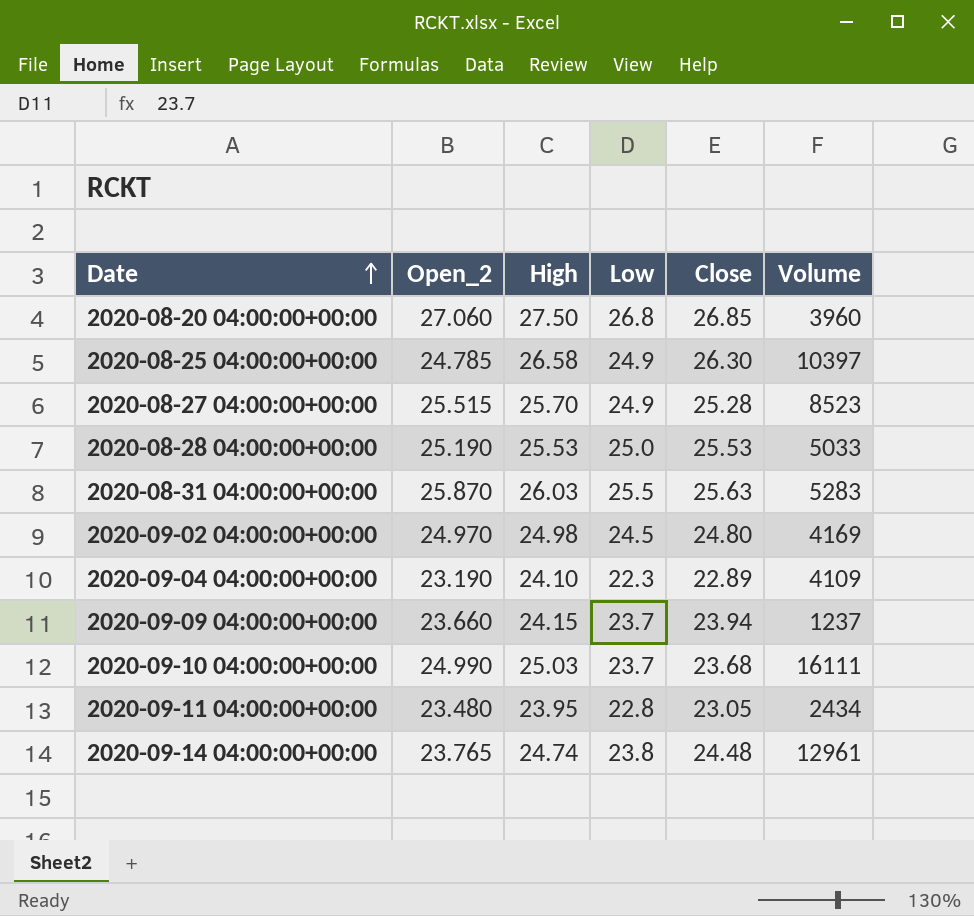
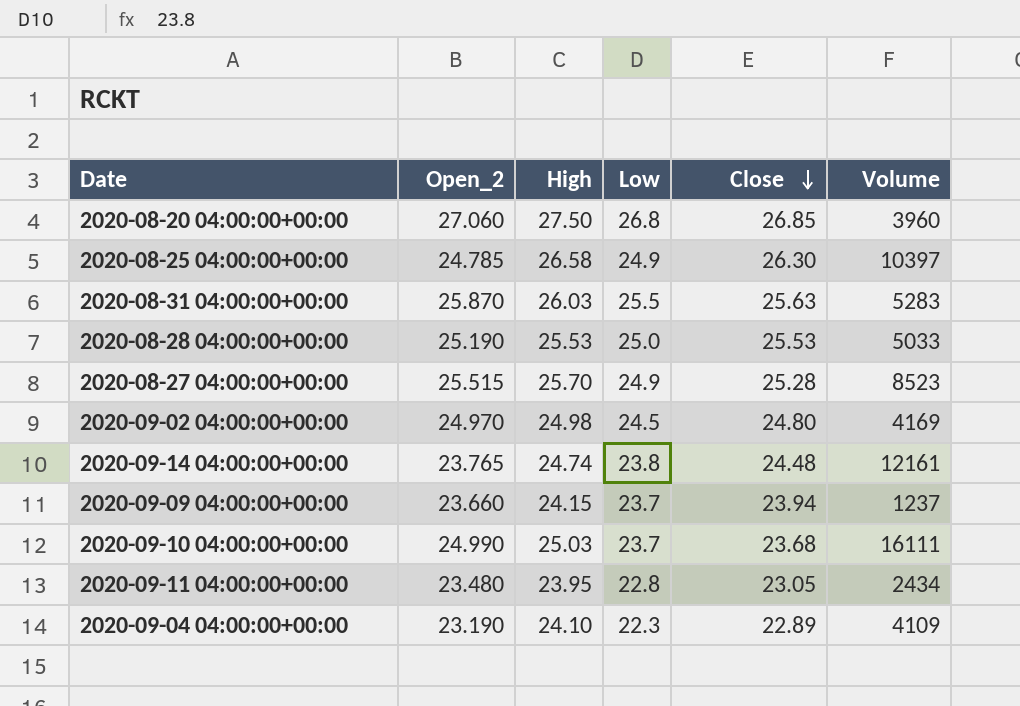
row order: Date ascending -> Close descending
2020-09-14 04:00:00+00:00 | Volume: 12961 -> 12161

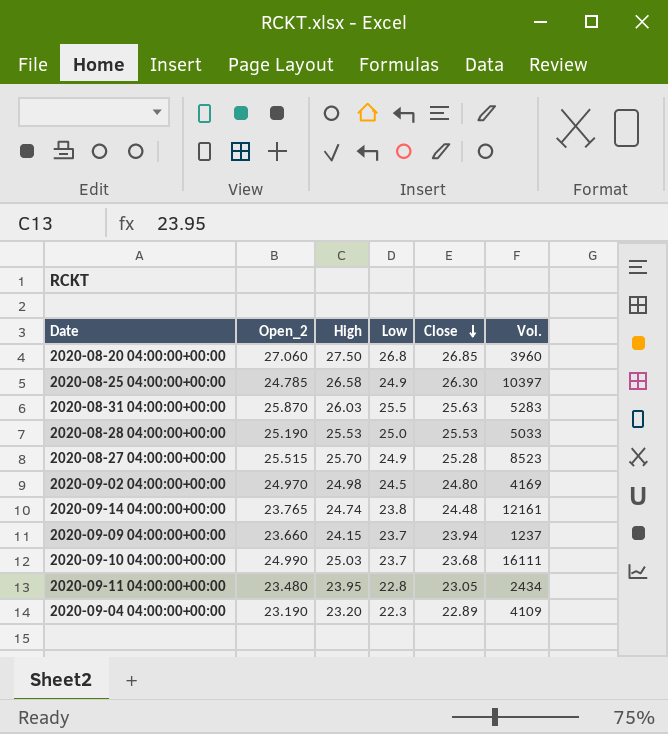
column name: Volume -> Vol.
2020-09-04 04:00:00+00:00 | High: 24.10 -> 23.20

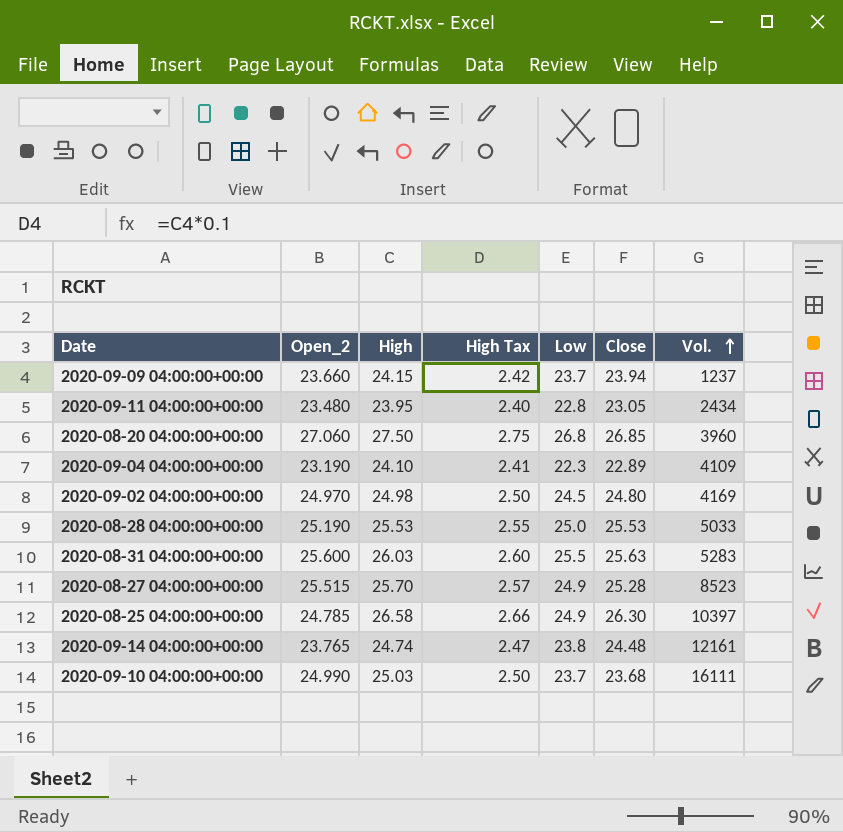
row order: Close descending -> Vol. ascending
column High Tax | formula: none -> [High] * 0.1
2020-09-04 04:00:00+00:00 | High: 23.20 -> 24.10
2020-08-31 04:00:00+00:00 | Open_2: 25.870 -> 25.600

